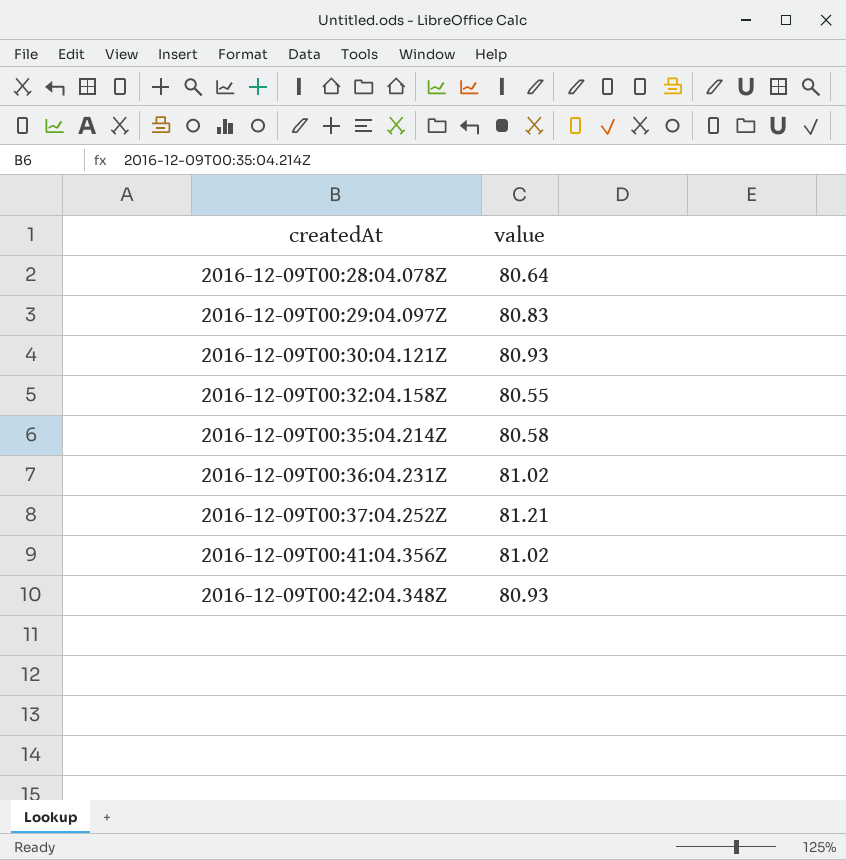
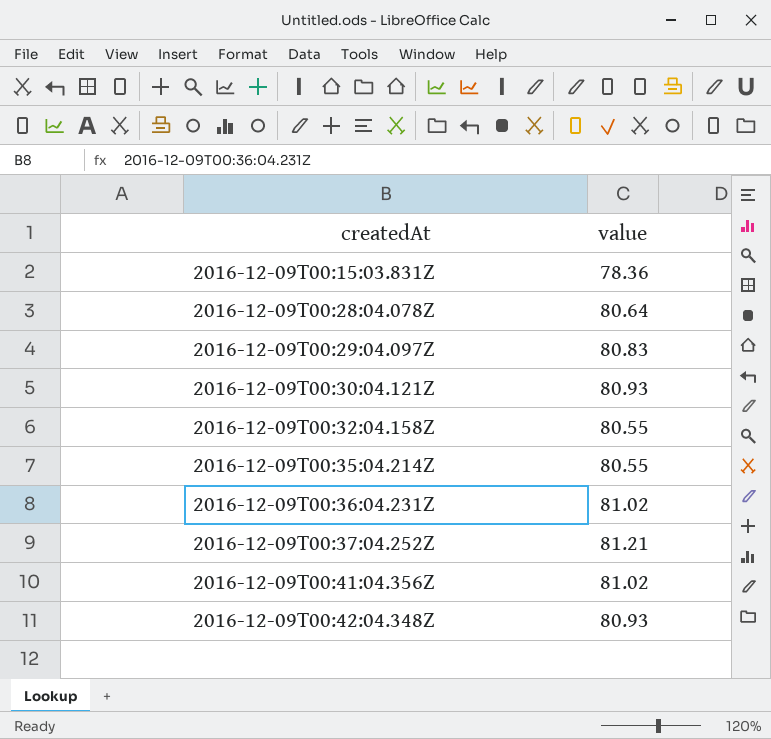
row 2016-12-09T00:15:03.831Z: none -> 78.36
2016-12-09T00:35:04.214Z | value: 80.58 -> 80.55

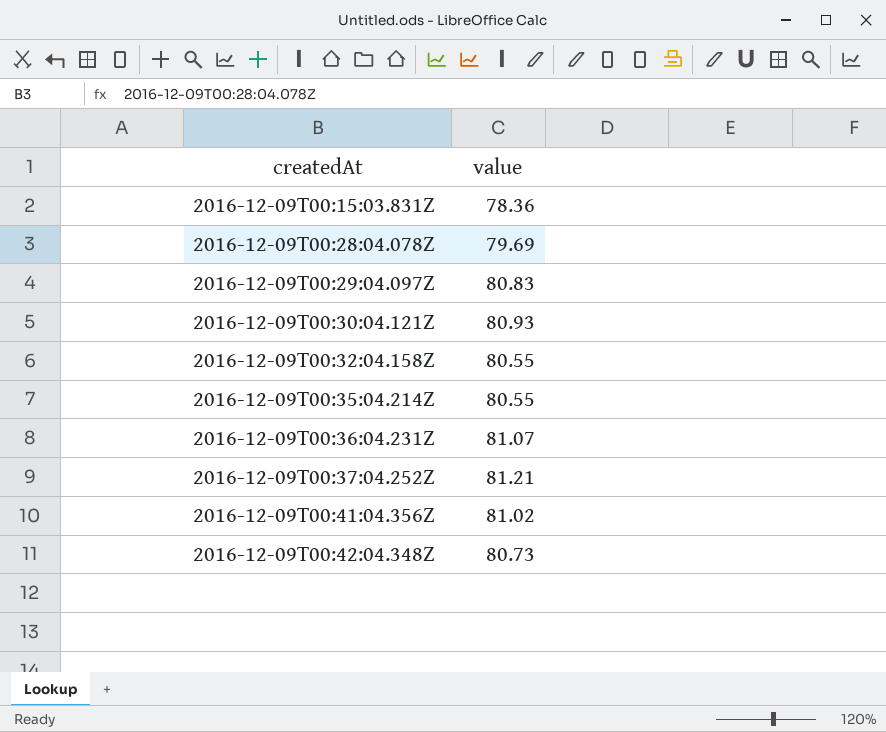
2016-12-09T00:28:04.078Z | value: 80.64 -> 79.69
2016-12-09T00:36:04.231Z | value: 81.02 -> 81.07
2016-12-09T00:42:04.348Z | value: 80.93 -> 80.73

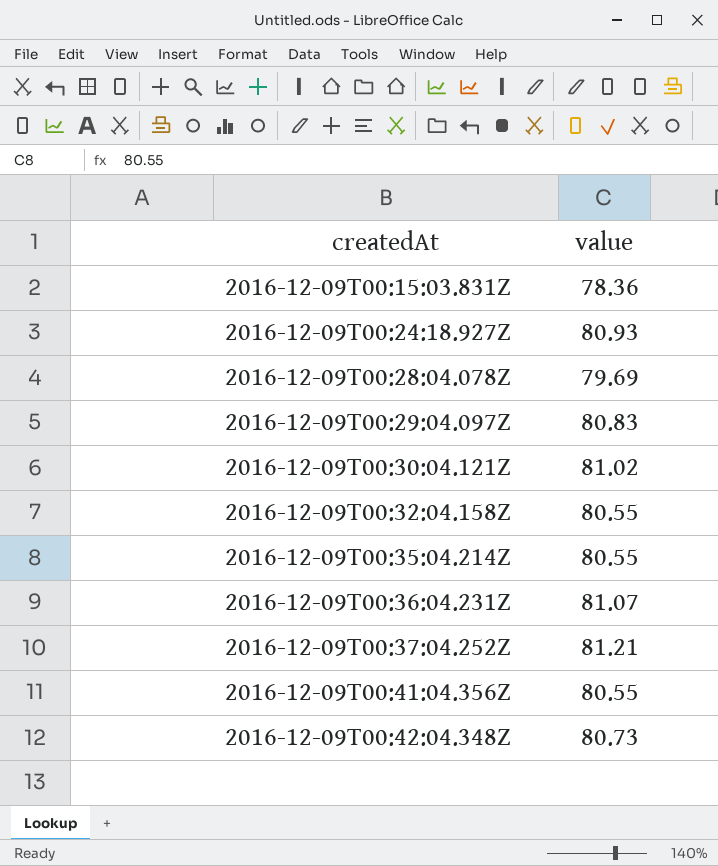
row 2016-12-09T00:24:18.927Z: none -> 80.93
2016-12-09T00:30:04.121Z | value: 80.93 -> 81.02
2016-12-09T00:41:04.356Z | value: 81.02 -> 80.55

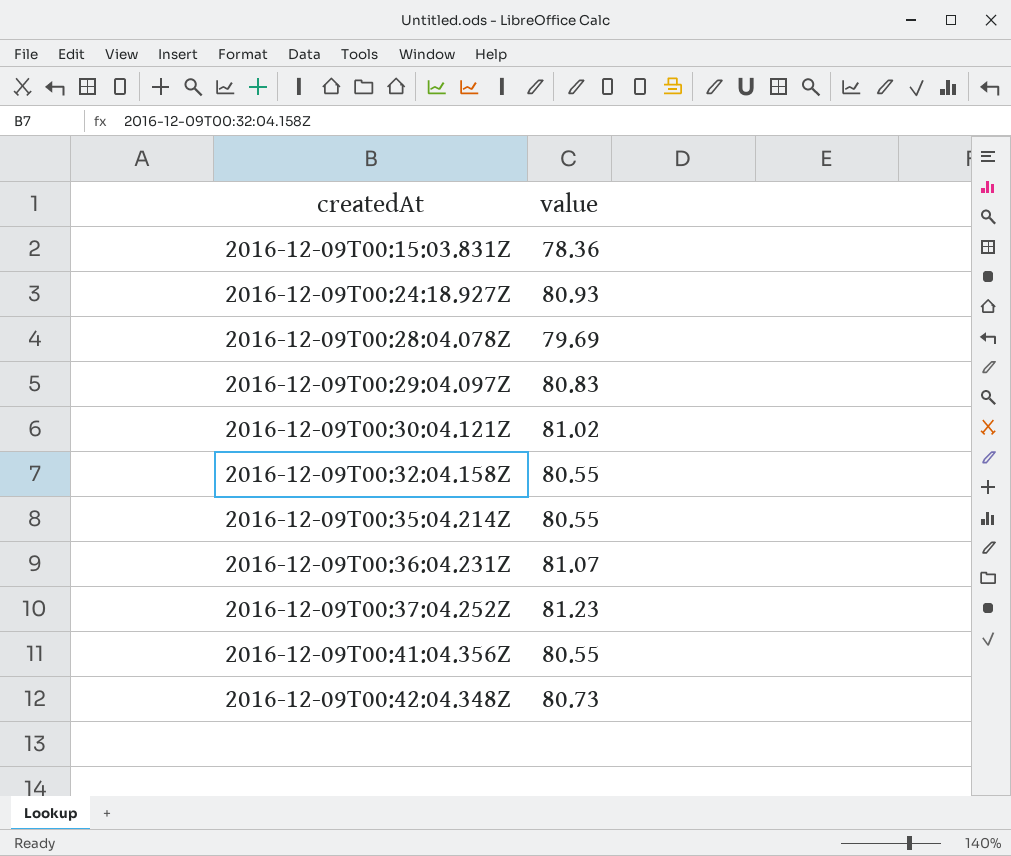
2016-12-09T00:37:04.252Z | value: 81.21 -> 81.23

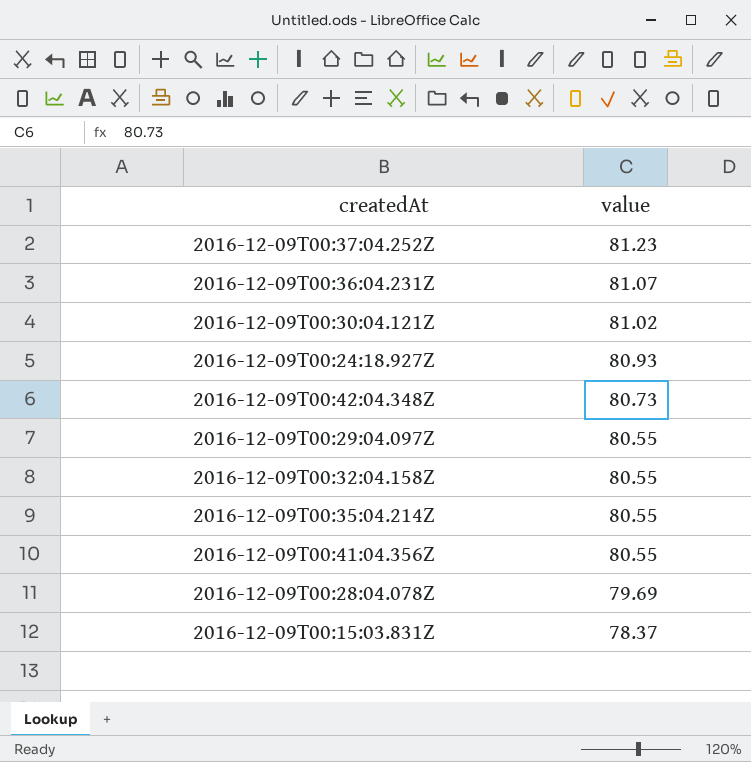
row order: createdAt ascending -> value descending
2016-12-09T00:29:04.097Z | value: 80.83 -> 80.55
2016-12-09T00:15:03.831Z | value: 78.36 -> 78.37

